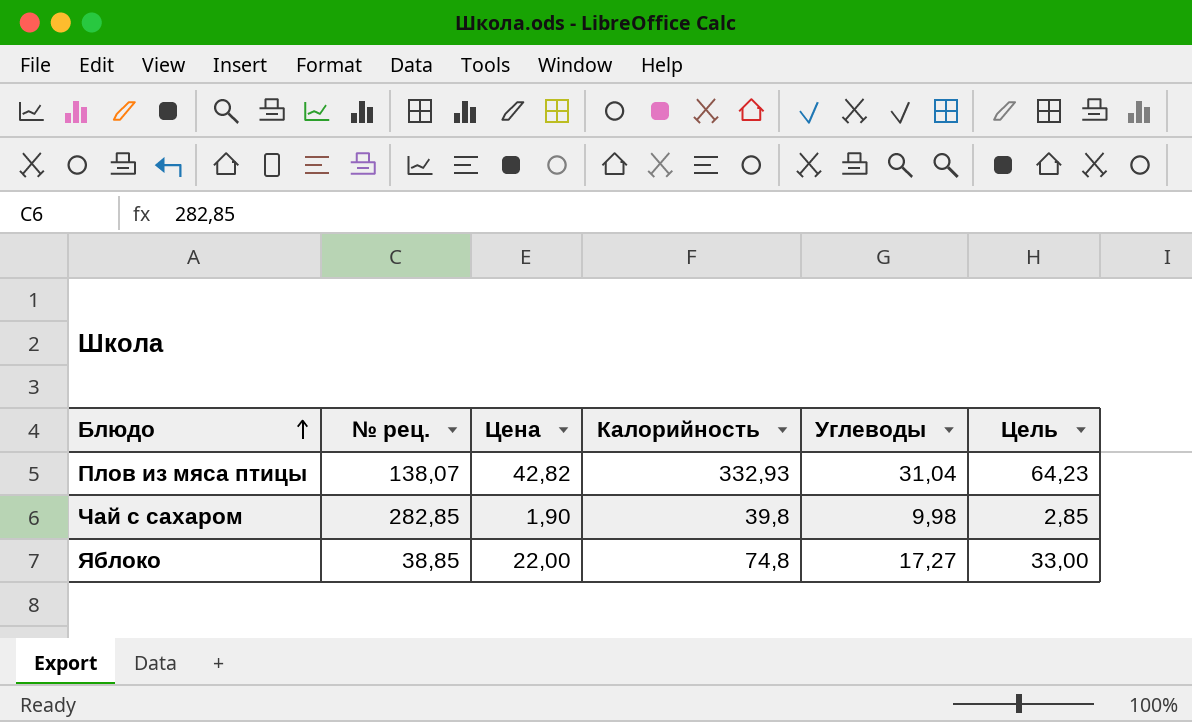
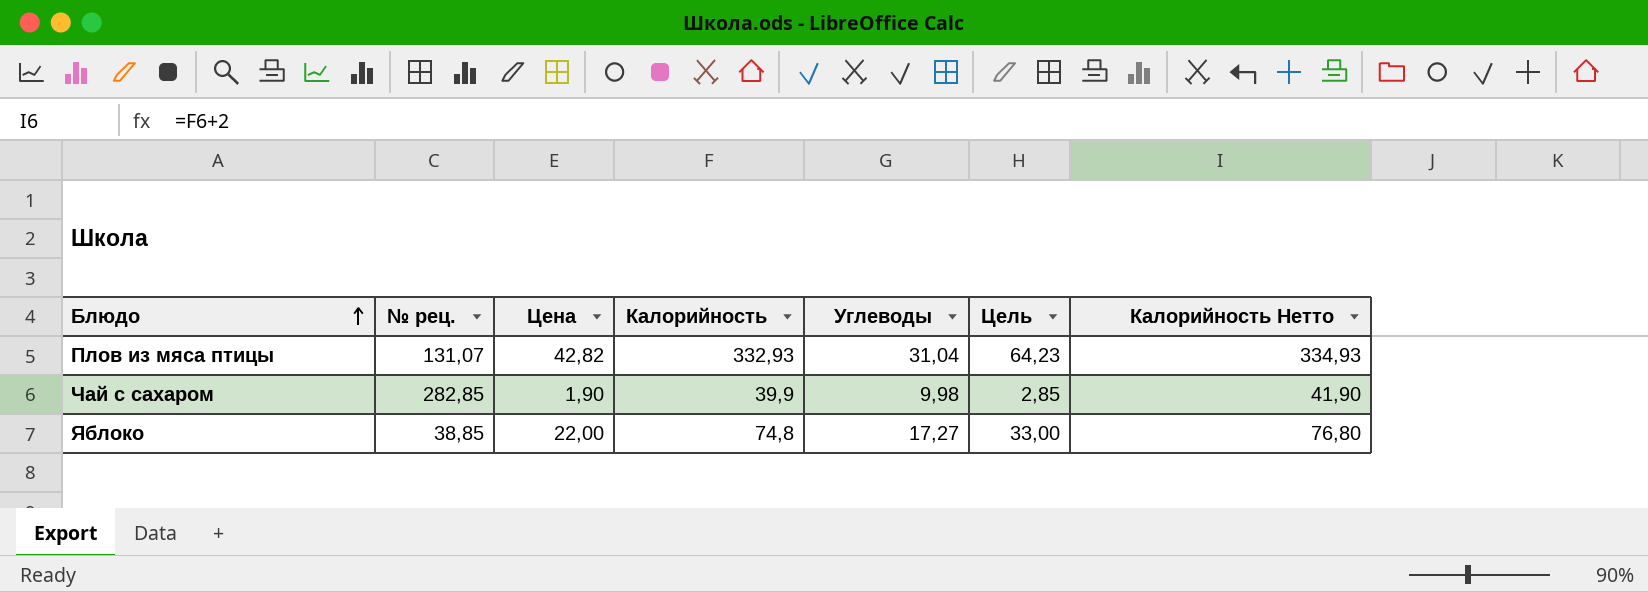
column Калорийность Нетто | formula: none -> [Калорийность] + 2
Плов из мяса птицы | № рец.: 138,07 -> 131,07
Чай с сахаром | Калорийность: 39,8 -> 39,9

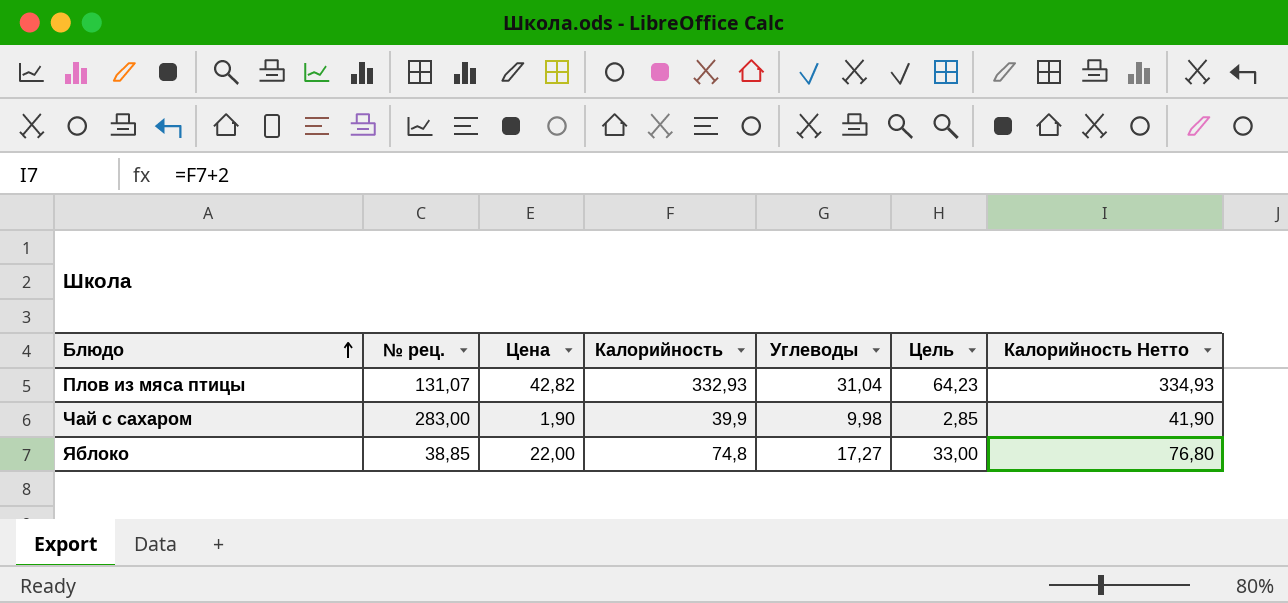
Чай с сахаром | № рец.: 282,85 -> 283,00

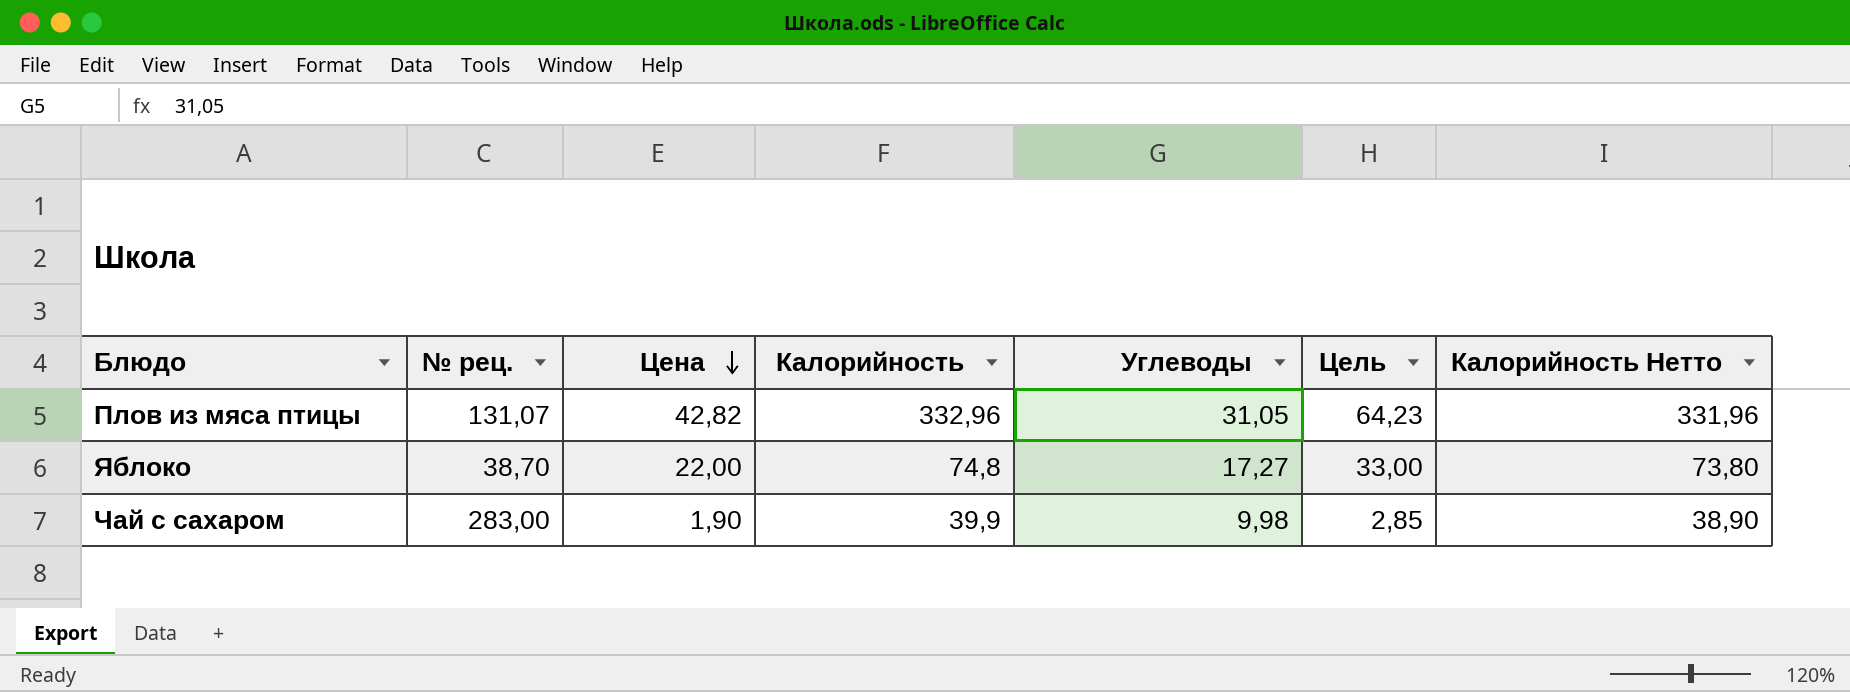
row order: Блюдо ascending -> Цена descending
column Калорийность Нетто | formula: [Калорийность] + 2 -> [Калорийность] - 1
Плов из мяса птицы | Калорийность: 332,93 -> 332,96
Плов из мяса птицы | Углеводы: 31,04 -> 31,05
Яблоко | № рец.: 38,85 -> 38,70

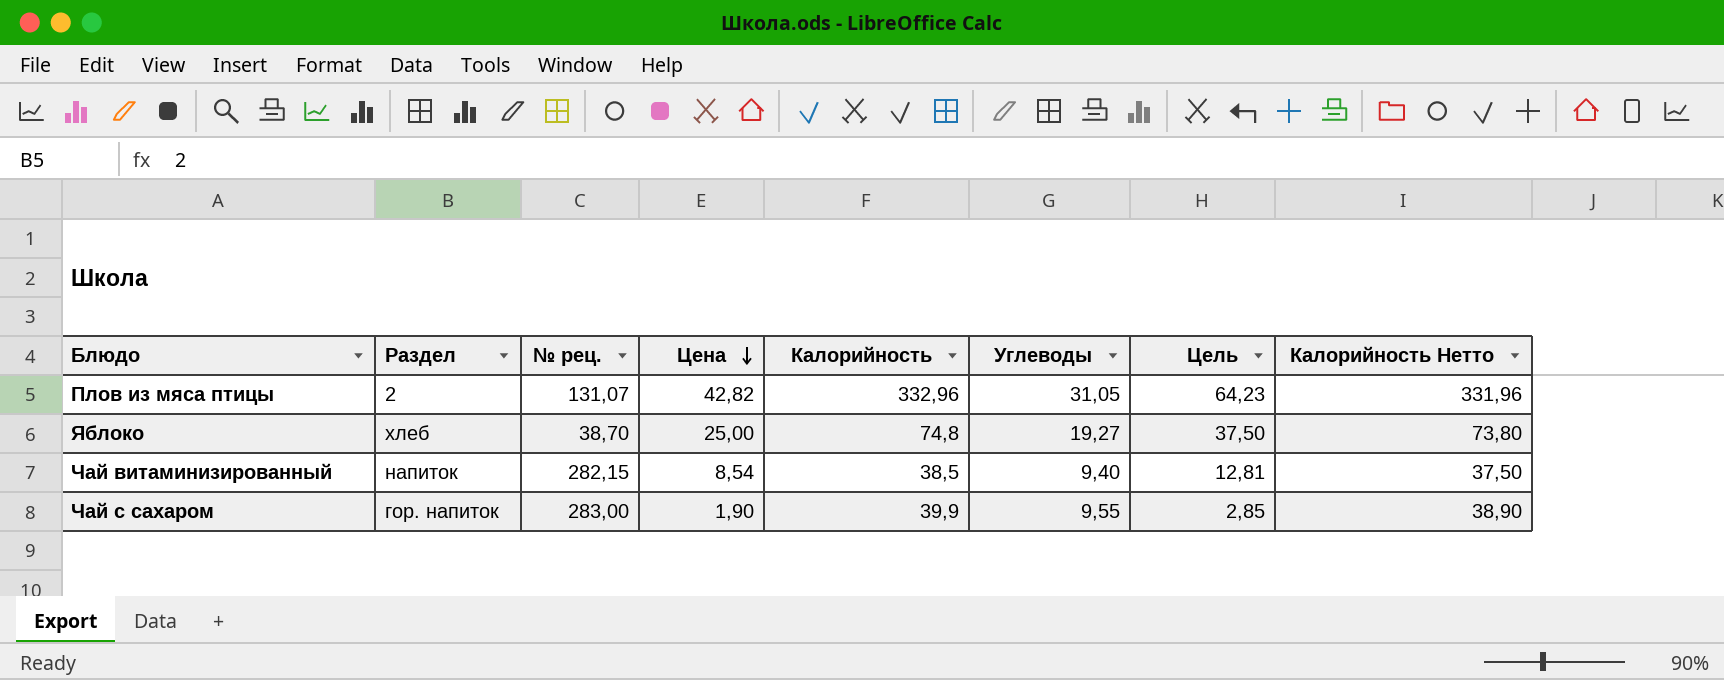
column Раздел | position: none -> 2
Яблоко | Цена: 22,00 -> 25,00
Яблоко | Углеводы: 17,27 -> 19,27
Яблоко | Цель: 33,00 -> 37,50
row Чай витаминизированный: none -> напиток | 282,15 | 8,54 | 38,5 | 9,40 | 12,81 | 37,50
Чай с сахаром | Углеводы: 9,98 -> 9,55

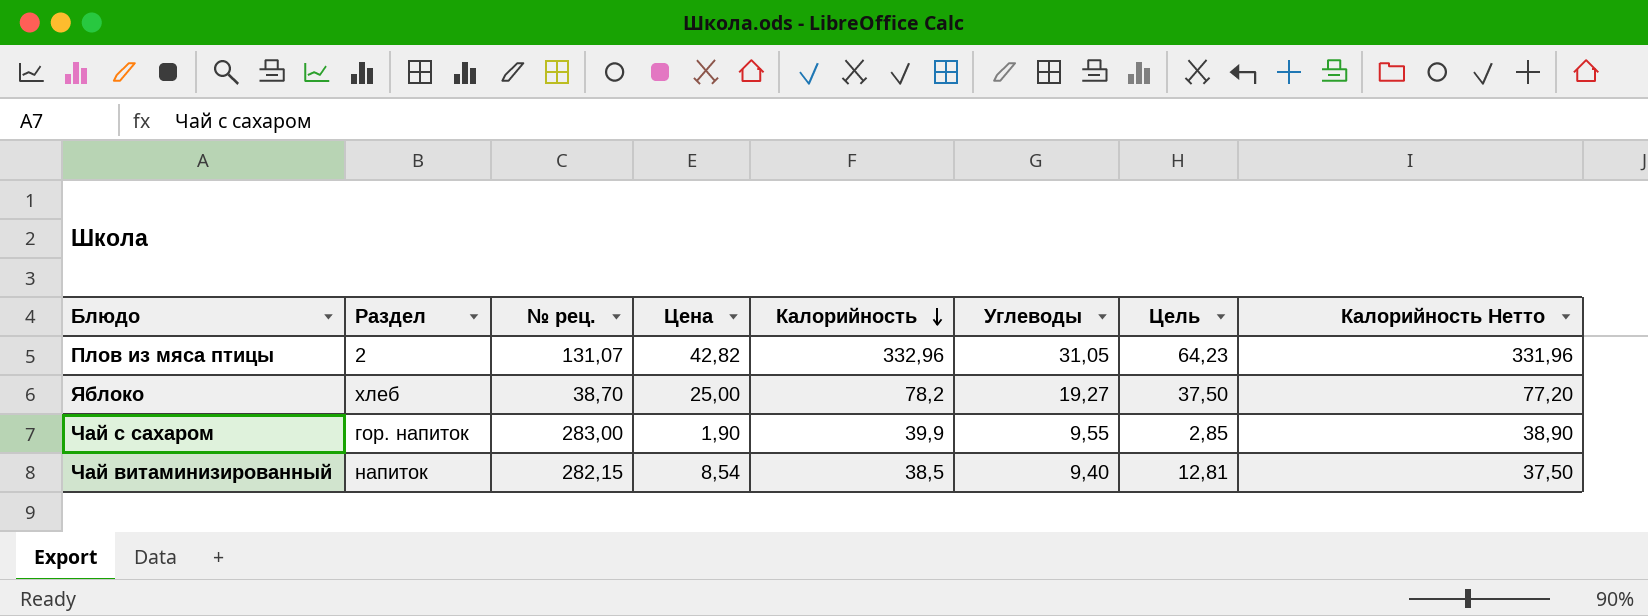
row order: Цена descending -> Калорийность descending
Яблоко | Калорийность: 74,8 -> 78,2
Яблоко | Калорийность Нетто: 73,80 -> 77,20

